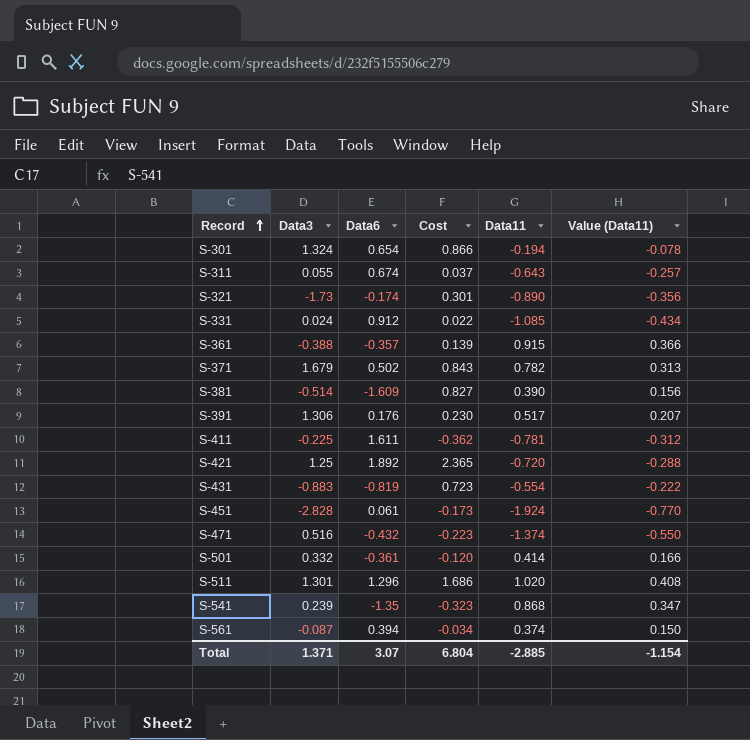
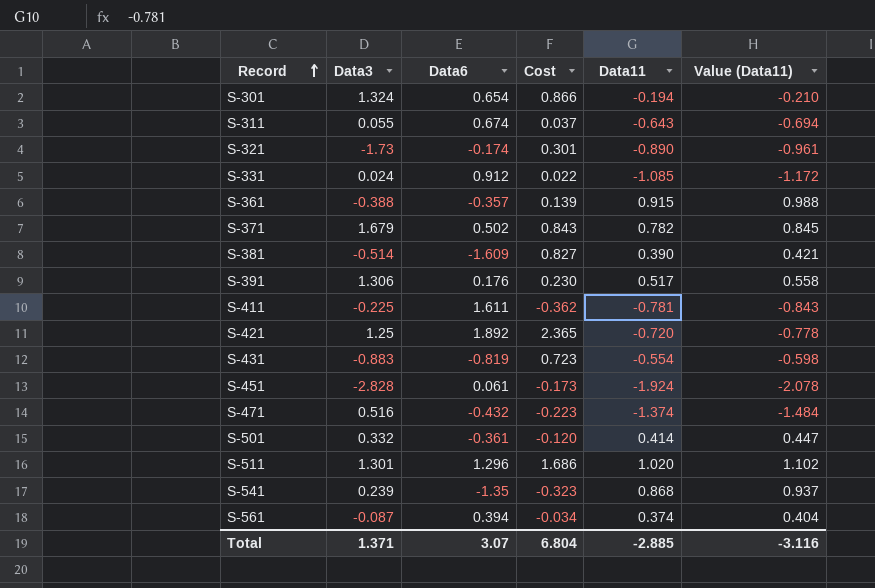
column Value (Data11) | formula: [Data11] * 0.4 -> [Data11] * 1.08
Total | Value (Data11): -1.154 -> -3.116

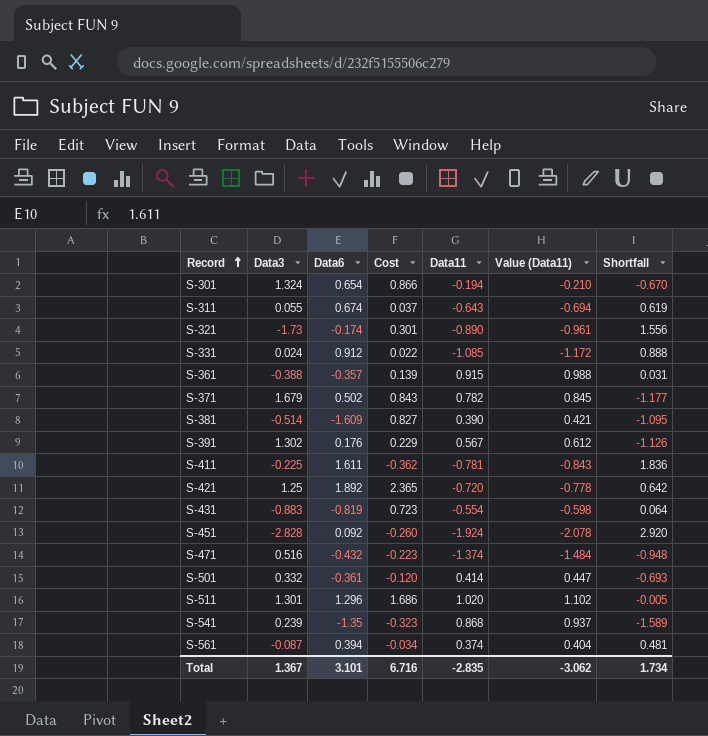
column Shortfall | formula: none -> [Data6] - [Data3]
S-391 | Data3: 1.306 -> 1.302
S-391 | Cost: 0.230 -> 0.229
S-391 | Data11: 0.517 -> 0.567
S-391 | Value (Data11): 0.558 -> 0.612
S-451 | Data6: 0.061 -> 0.092
S-451 | Cost: -0.173 -> -0.260
Total | Data3: 1.371 -> 1.367
Total | Data6: 3.07 -> 3.101
Total | Cost: 6.804 -> 6.716
Total | Data11: -2.885 -> -2.835
Total | Value (Data11): -3.116 -> -3.062

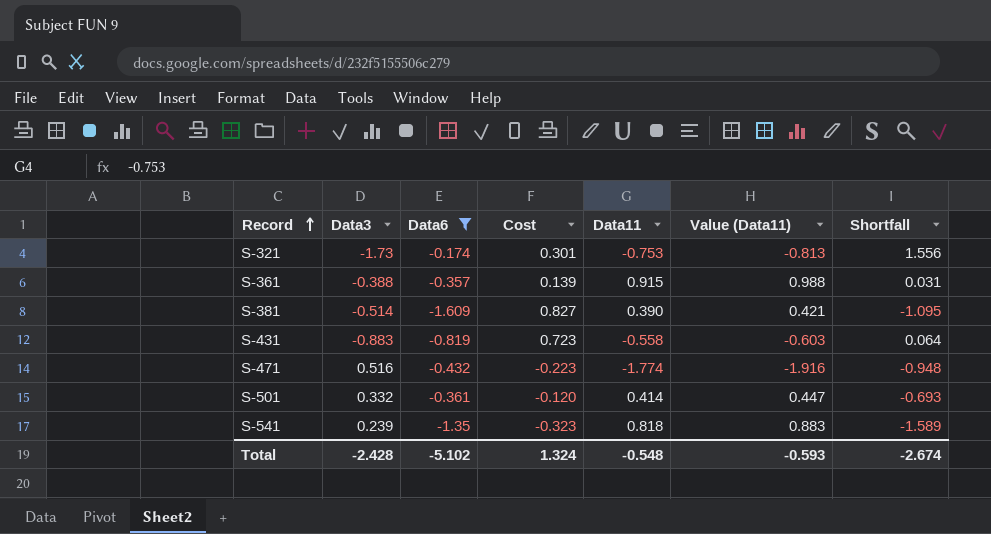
filter: none -> Data6 <= -0.174
S-321 | Data11: -0.890 -> -0.753
S-321 | Value (Data11): -0.961 -> -0.813
S-431 | Data11: -0.554 -> -0.558
S-431 | Value (Data11): -0.598 -> -0.603
S-471 | Data11: -1.374 -> -1.774
S-471 | Value (Data11): -1.484 -> -1.916
S-541 | Data11: 0.868 -> 0.818
S-541 | Value (Data11): 0.937 -> 0.883
Total | Data3: 1.367 -> -2.428
Total | Data6: 3.101 -> -5.102
Total | Cost: 6.716 -> 1.324
Total | Data11: -2.835 -> -0.548
Total | Value (Data11): -3.062 -> -0.593
Total | Shortfall: 1.734 -> -2.674

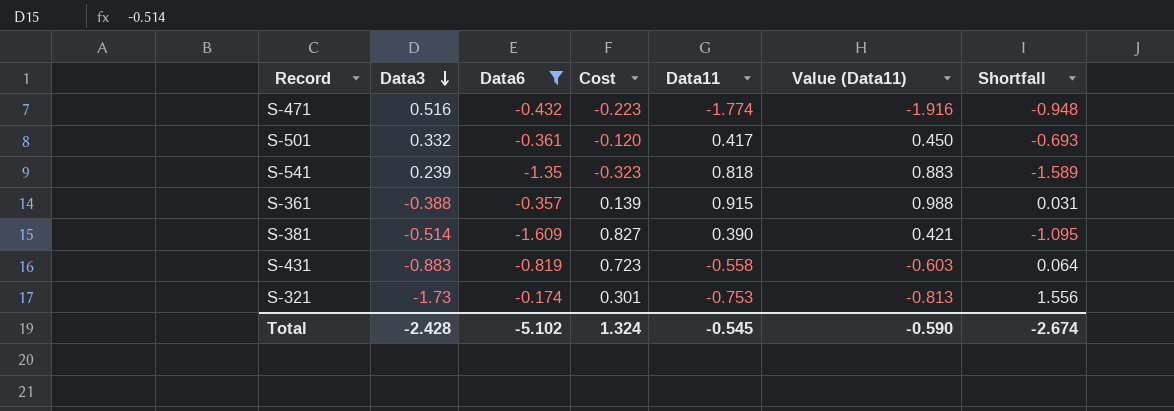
row order: Record ascending -> Data3 descending
S-501 | Data11: 0.414 -> 0.417
S-501 | Value (Data11): 0.447 -> 0.450
Total | Data11: -0.548 -> -0.545
Total | Value (Data11): -0.593 -> -0.590

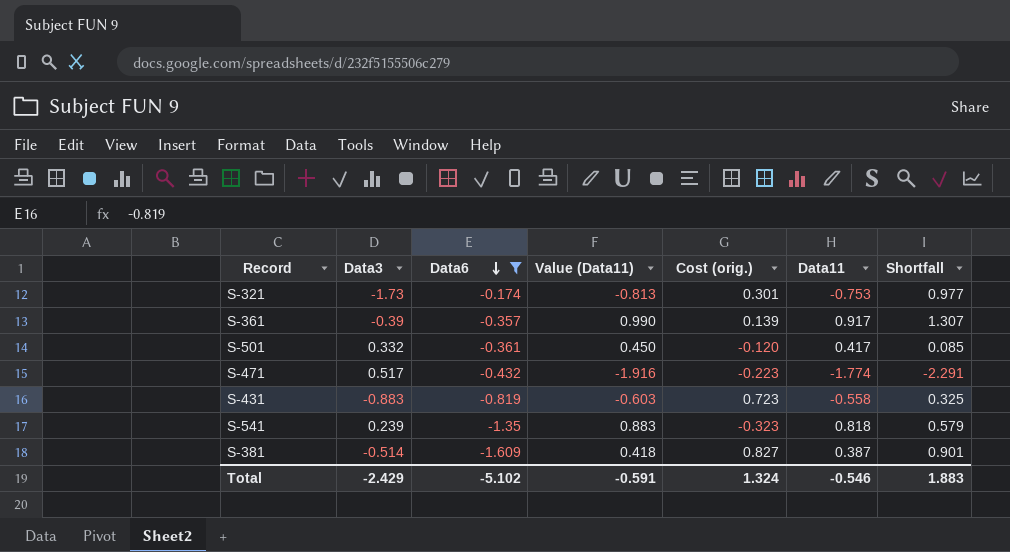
row order: Data3 descending -> Data6 descending
column Value (Data11) | position: 6 -> 4
column name: Cost -> Cost (orig.)
column Shortfall | formula: [Data6] - [Data3] -> [Data11] - [Data3]
S-361 | Data3: -0.388 -> -0.39
S-361 | Value (Data11): 0.988 -> 0.990
S-361 | Data11: 0.915 -> 0.917
S-471 | Data3: 0.516 -> 0.517
S-381 | Value (Data11): 0.421 -> 0.418
S-381 | Data11: 0.390 -> 0.387
Total | Data3: -2.428 -> -2.429
Total | Value (Data11): -0.590 -> -0.591
Total | Data11: -0.545 -> -0.546
Total | Shortfall: -2.674 -> 1.883

